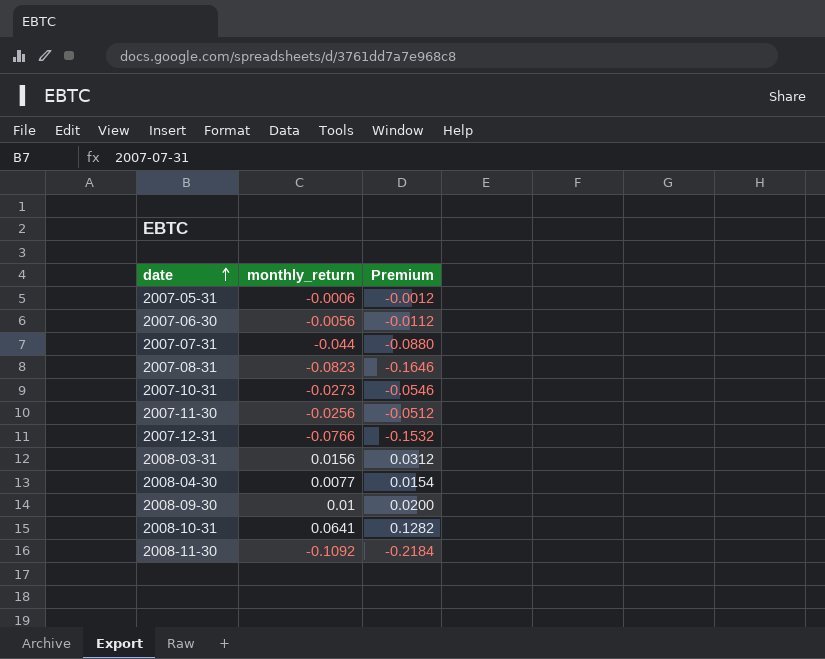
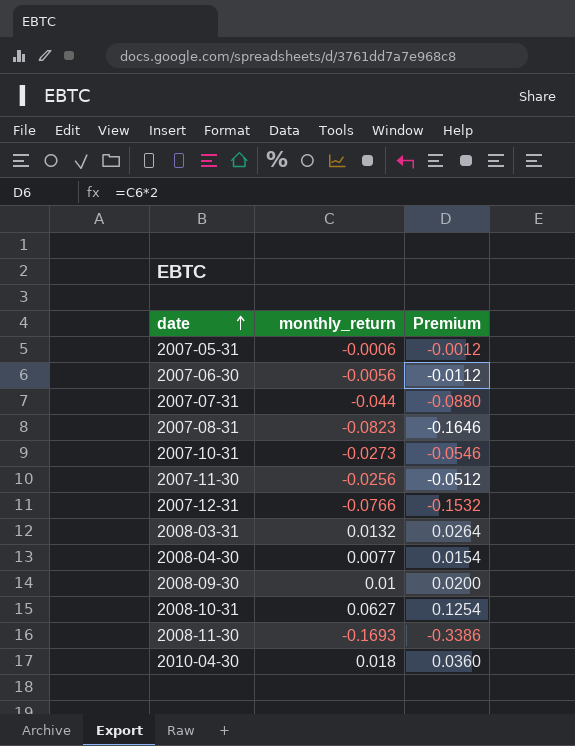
2008-03-31 | monthly_return: 0.0156 -> 0.0132
2008-03-31 | Premium: 0.0312 -> 0.0264
2008-10-31 | monthly_return: 0.0641 -> 0.0627
2008-10-31 | Premium: 0.1282 -> 0.1254
2008-11-30 | monthly_return: -0.1092 -> -0.1693
2008-11-30 | Premium: -0.2184 -> -0.3386
row 2010-04-30: none -> 0.018 | 0.0360

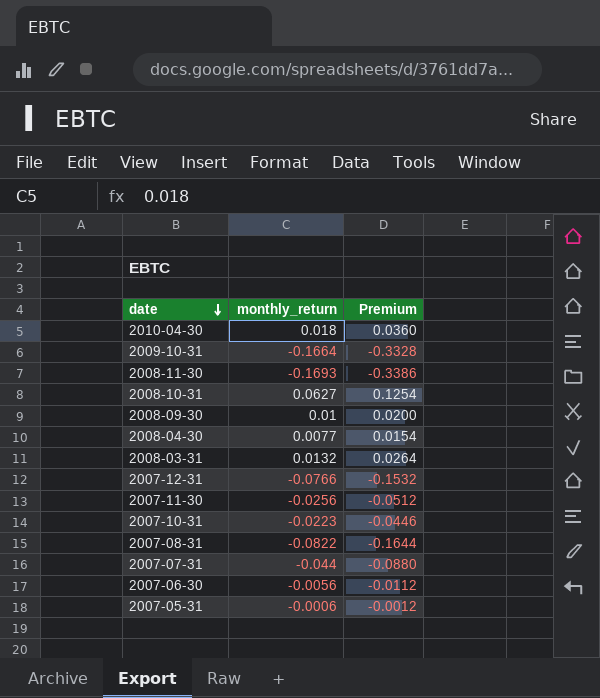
row order: date ascending -> date descending
row 2009-10-31: none -> -0.1664 | -0.3328
2007-10-31 | monthly_return: -0.0273 -> -0.0223
2007-10-31 | Premium: -0.0546 -> -0.0446
2007-08-31 | monthly_return: -0.0823 -> -0.0822
2007-08-31 | Premium: -0.1646 -> -0.1644

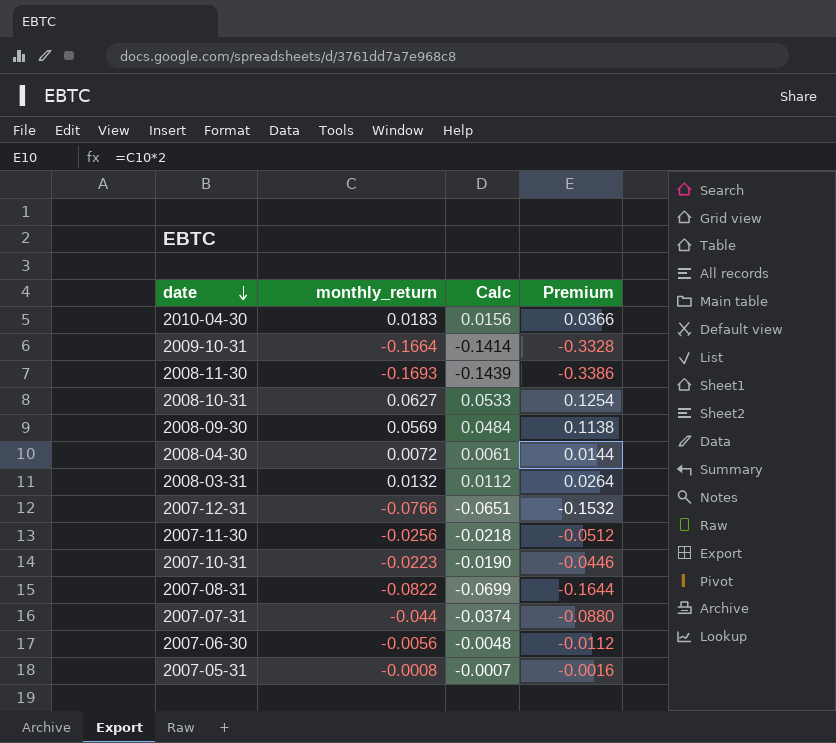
column Calc | formula: none -> [monthly_return] * 0.85
2010-04-30 | monthly_return: 0.018 -> 0.0183
2010-04-30 | Premium: 0.0360 -> 0.0366
2008-09-30 | monthly_return: 0.01 -> 0.0569
2008-09-30 | Premium: 0.0200 -> 0.1138
2008-04-30 | monthly_return: 0.0077 -> 0.0072
2008-04-30 | Premium: 0.0154 -> 0.0144
2007-05-31 | monthly_return: -0.0006 -> -0.0008
2007-05-31 | Premium: -0.0012 -> -0.0016

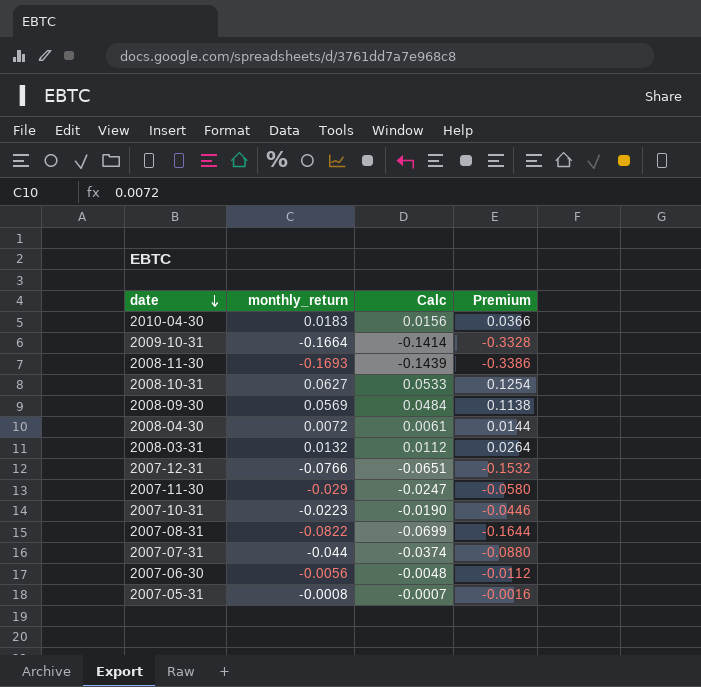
2007-11-30 | monthly_return: -0.0256 -> -0.029
2007-11-30 | Calc: -0.0218 -> -0.0247
2007-11-30 | Premium: -0.0512 -> -0.0580

